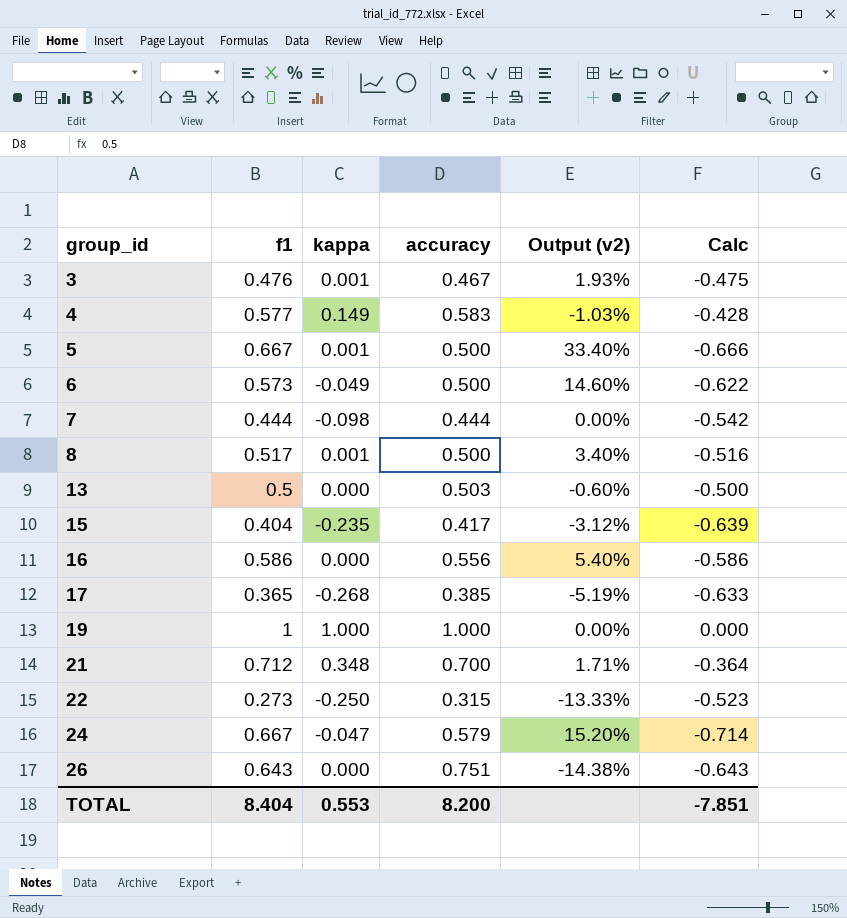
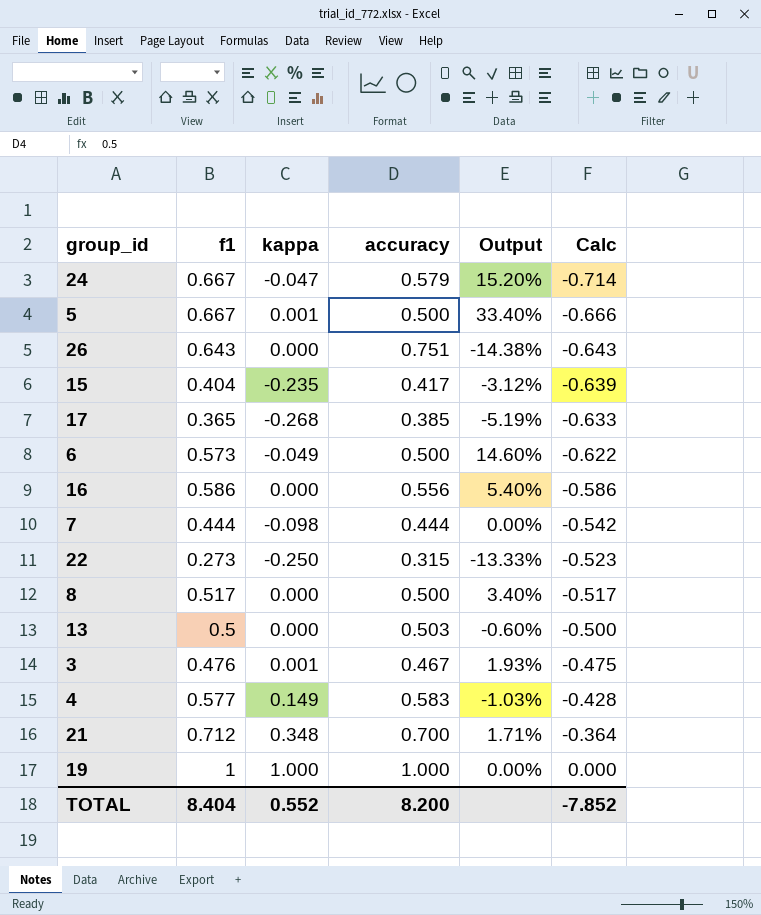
row order: group_id ascending -> Calc ascending
column name: Output (v2) -> Output
8 | kappa: 0.001 -> 0.000
8 | Calc: -0.516 -> -0.517
TOTAL | kappa: 0.553 -> 0.552
TOTAL | Calc: -7.851 -> -7.852

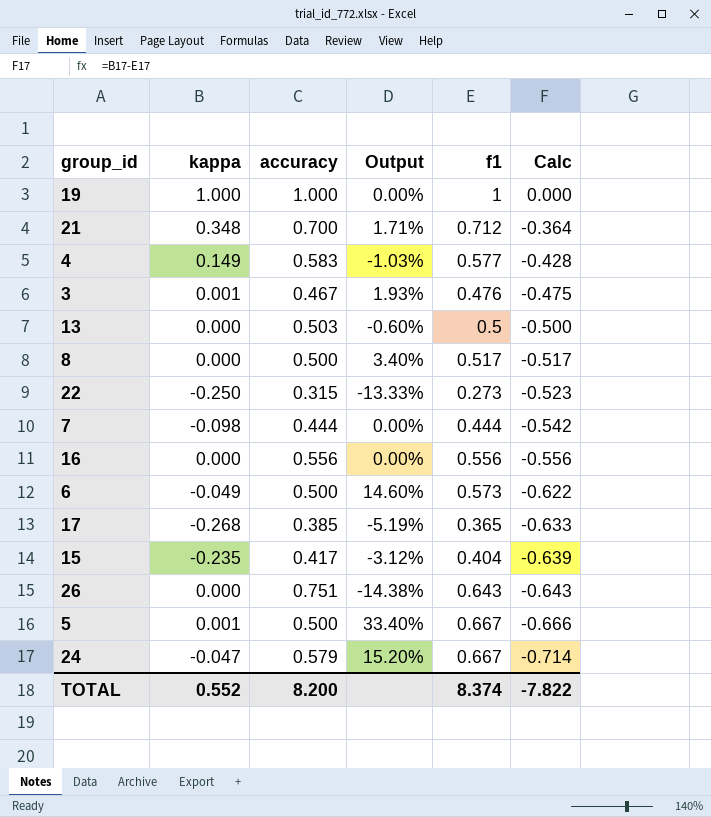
row order: Calc ascending -> Calc descending
column f1 | position: 2 -> 5
16 | Output: 5.40% -> 0.00%
16 | f1: 0.586 -> 0.556
16 | Calc: -0.586 -> -0.556
TOTAL | f1: 8.404 -> 8.374
TOTAL | Calc: -7.852 -> -7.822

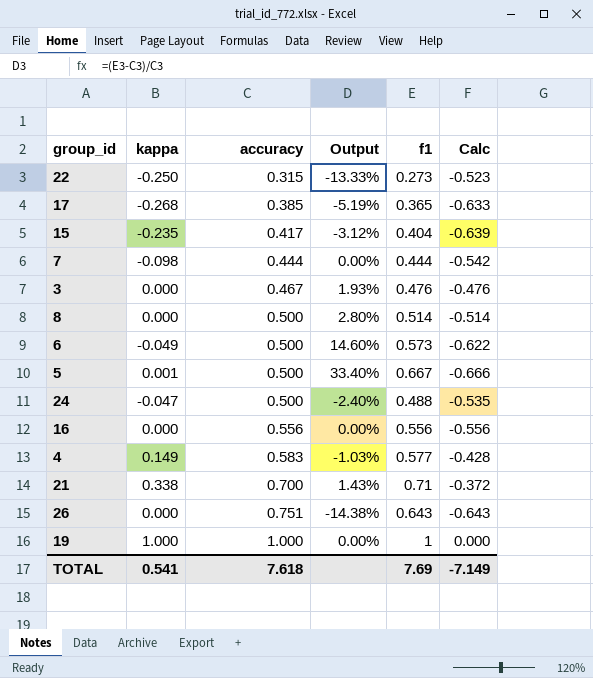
row order: Calc descending -> accuracy ascending
row 13: 0.000 | 0.503 | -0.60% | 0.5 | -0.500 -> none
3 | kappa: 0.001 -> 0.000
3 | Calc: -0.475 -> -0.476
8 | Output: 3.40% -> 2.80%
8 | f1: 0.517 -> 0.514
8 | Calc: -0.517 -> -0.514
24 | accuracy: 0.579 -> 0.500
24 | Output: 15.20% -> -2.40%
24 | f1: 0.667 -> 0.488
24 | Calc: -0.714 -> -0.535
21 | kappa: 0.348 -> 0.338
21 | Output: 1.71% -> 1.43%
21 | f1: 0.712 -> 0.71
21 | Calc: -0.364 -> -0.372
TOTAL | kappa: 0.552 -> 0.541
TOTAL | accuracy: 8.200 -> 7.618
TOTAL | f1: 8.374 -> 7.69
TOTAL | Calc: -7.822 -> -7.149

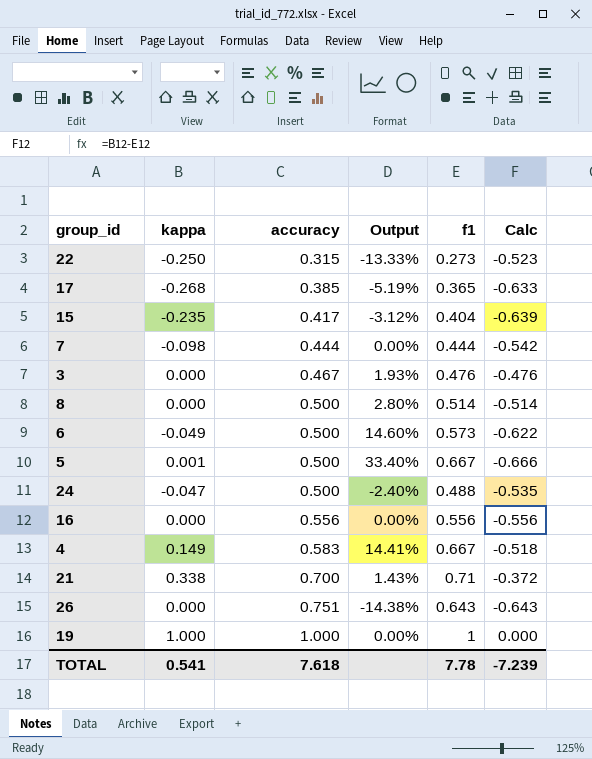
4 | Output: -1.03% -> 14.41%
4 | f1: 0.577 -> 0.667
4 | Calc: -0.428 -> -0.518
TOTAL | f1: 7.69 -> 7.78
TOTAL | Calc: -7.149 -> -7.239

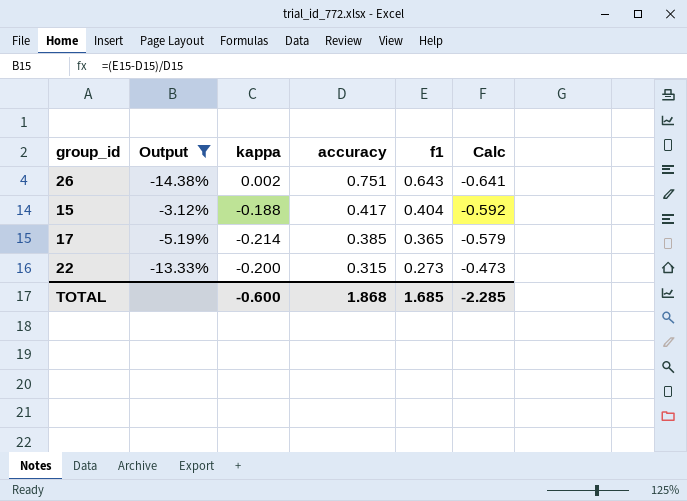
filter: none -> Output <= -3.12%
row order: accuracy ascending -> accuracy descending
column Output | position: 4 -> 2
26 | kappa: 0.000 -> 0.002
26 | Calc: -0.643 -> -0.641
15 | kappa: -0.235 -> -0.188
15 | Calc: -0.639 -> -0.592
17 | kappa: -0.268 -> -0.214
17 | Calc: -0.633 -> -0.579
22 | kappa: -0.250 -> -0.200
22 | Calc: -0.523 -> -0.473
TOTAL | kappa: 0.541 -> -0.600
TOTAL | accuracy: 7.618 -> 1.868
TOTAL | f1: 7.78 -> 1.685
TOTAL | Calc: -7.239 -> -2.285

